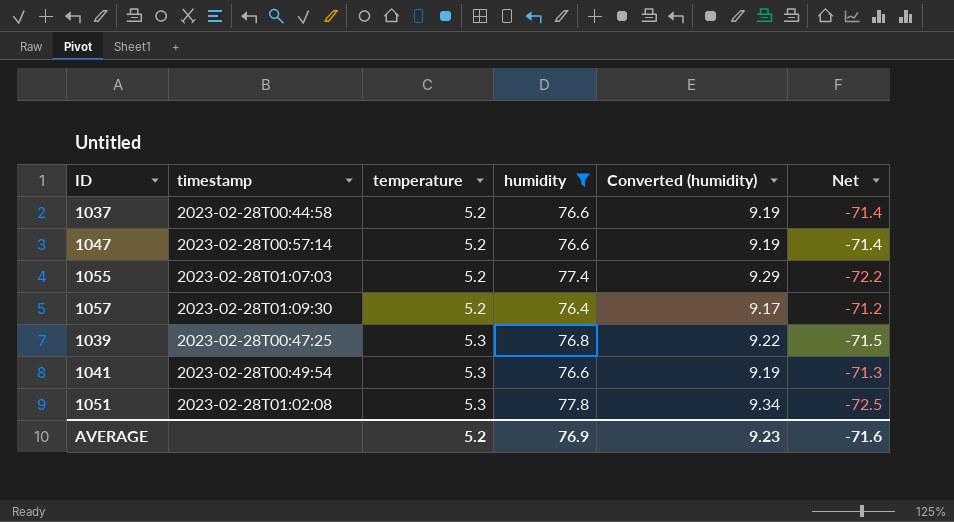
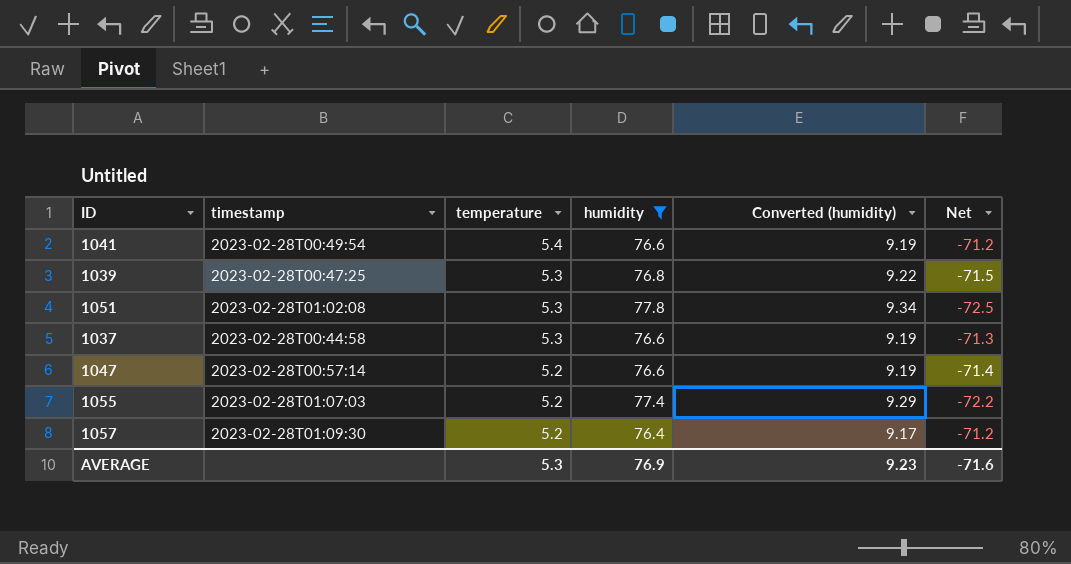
row order: temperature ascending -> temperature descending
1041 | temperature: 5.3 -> 5.4
1041 | Net: -71.3 -> -71.2
1037 | temperature: 5.2 -> 5.3
1037 | Net: -71.4 -> -71.3
AVERAGE | temperature: 5.2 -> 5.3

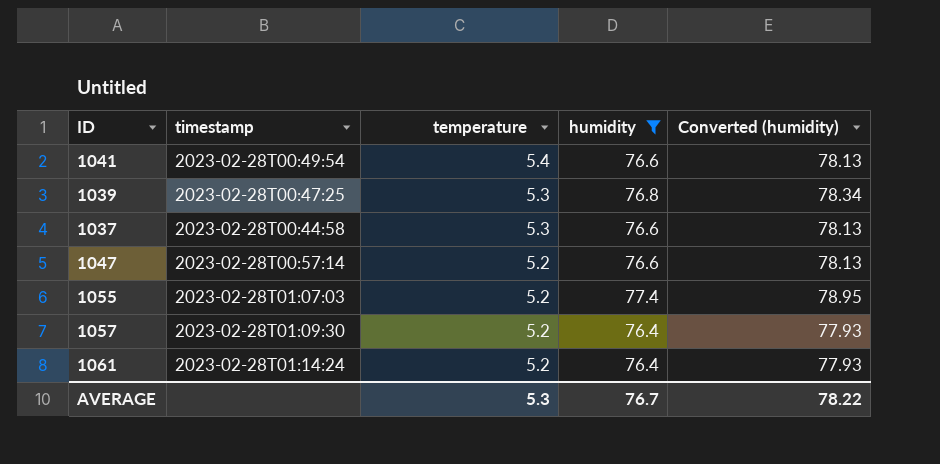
column Net | formula: [temperature] - [humidity] -> none
column Converted (humidity) | formula: [humidity] * 0.12 -> [humidity] * 1.02
row 1051: 2023-02-28T01:02:08 | 5.3 | 77.8 | 9.34 | -72.5 -> none
row 1061: none -> 2023-02-28T01:14:24 | 5.2 | 76.4 | 77.93
AVERAGE | humidity: 76.9 -> 76.7
AVERAGE | Converted (humidity): 9.23 -> 78.22

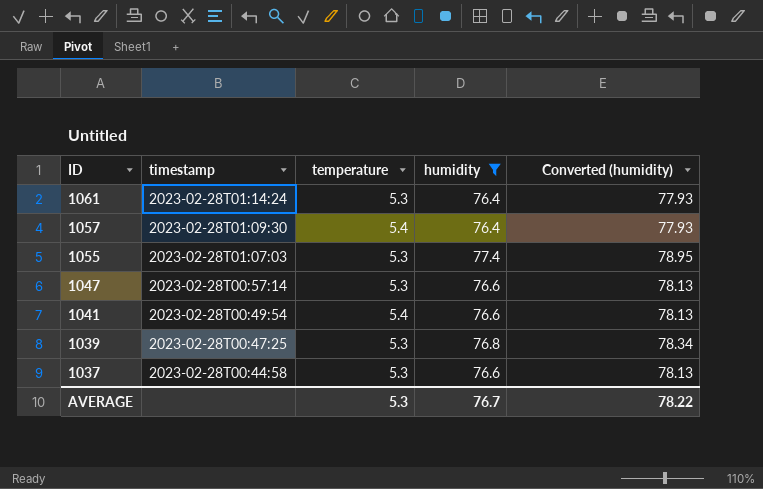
row order: temperature descending -> ID descending
1061 | temperature: 5.2 -> 5.3
1057 | temperature: 5.2 -> 5.4
1055 | temperature: 5.2 -> 5.3
1047 | temperature: 5.2 -> 5.3

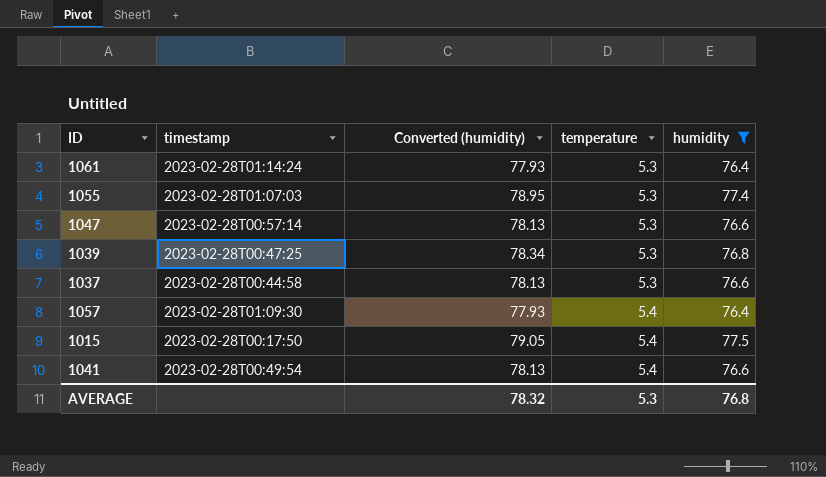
row order: ID descending -> temperature ascending
column Converted (humidity) | position: 5 -> 3
row 1015: none -> 2023-02-28T00:17:50 | 79.05 | 5.4 | 77.5
AVERAGE | Converted (humidity): 78.22 -> 78.32
AVERAGE | humidity: 76.7 -> 76.8

